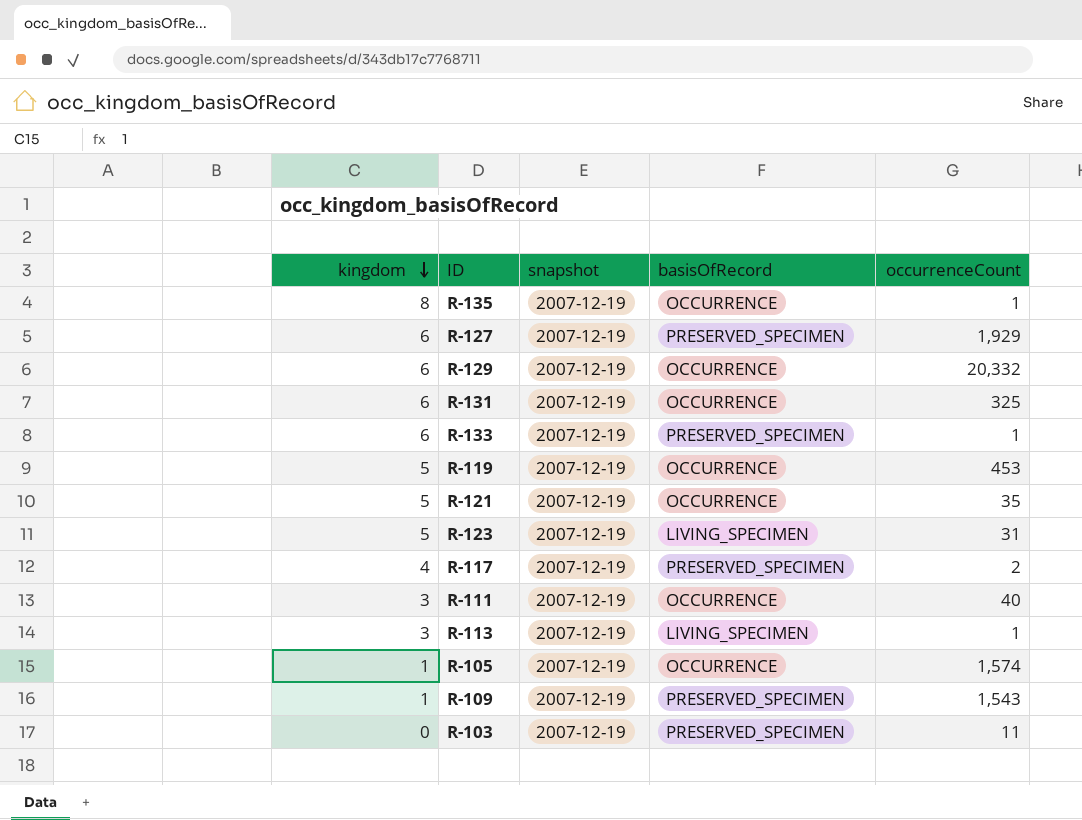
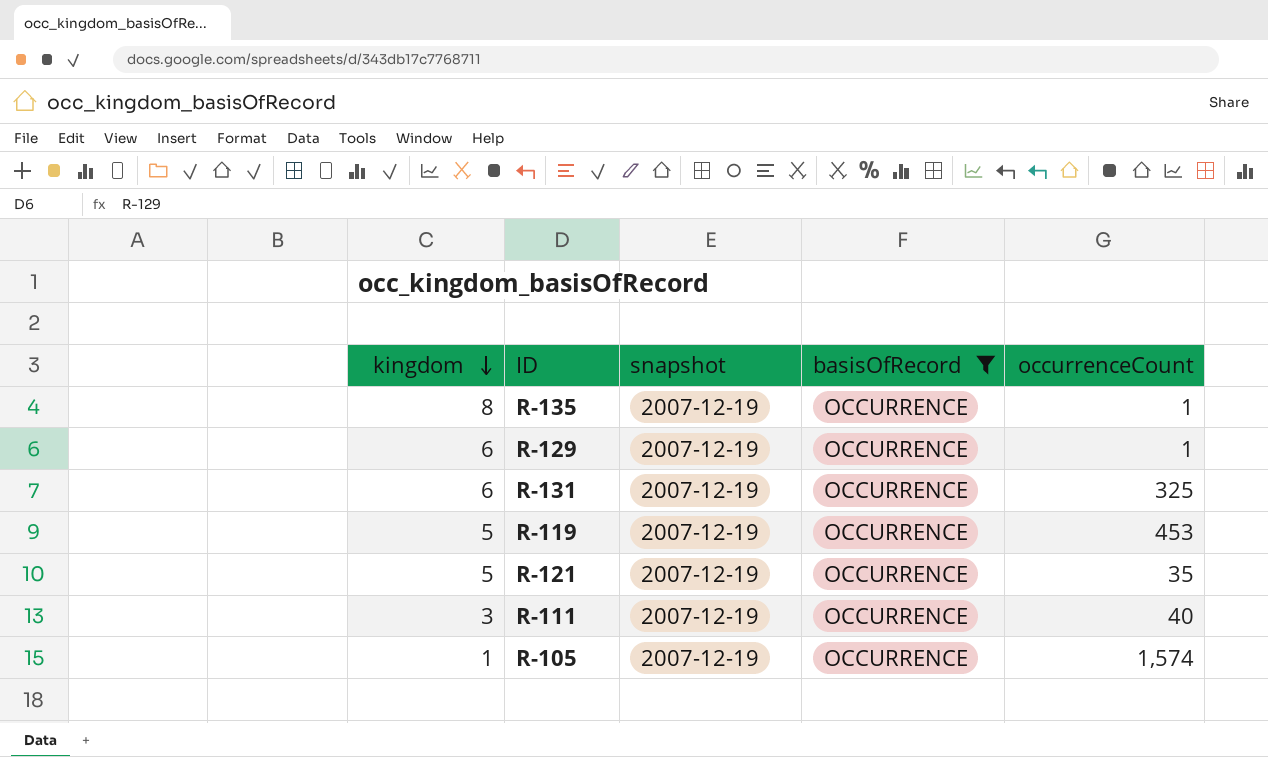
filter: none -> basisOfRecord = OCCURRENCE
R-129 | occurrenceCount: 20,332 -> 1

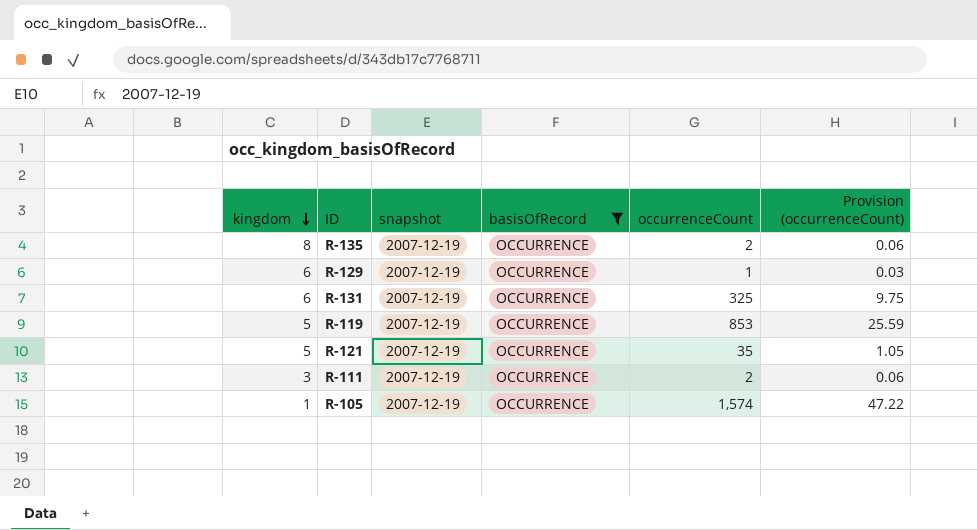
column Provision (occurrenceCount) | formula: none -> [occurrenceCount] * 0.03
R-135 | occurrenceCount: 1 -> 2
R-119 | occurrenceCount: 453 -> 853
R-111 | occurrenceCount: 40 -> 2

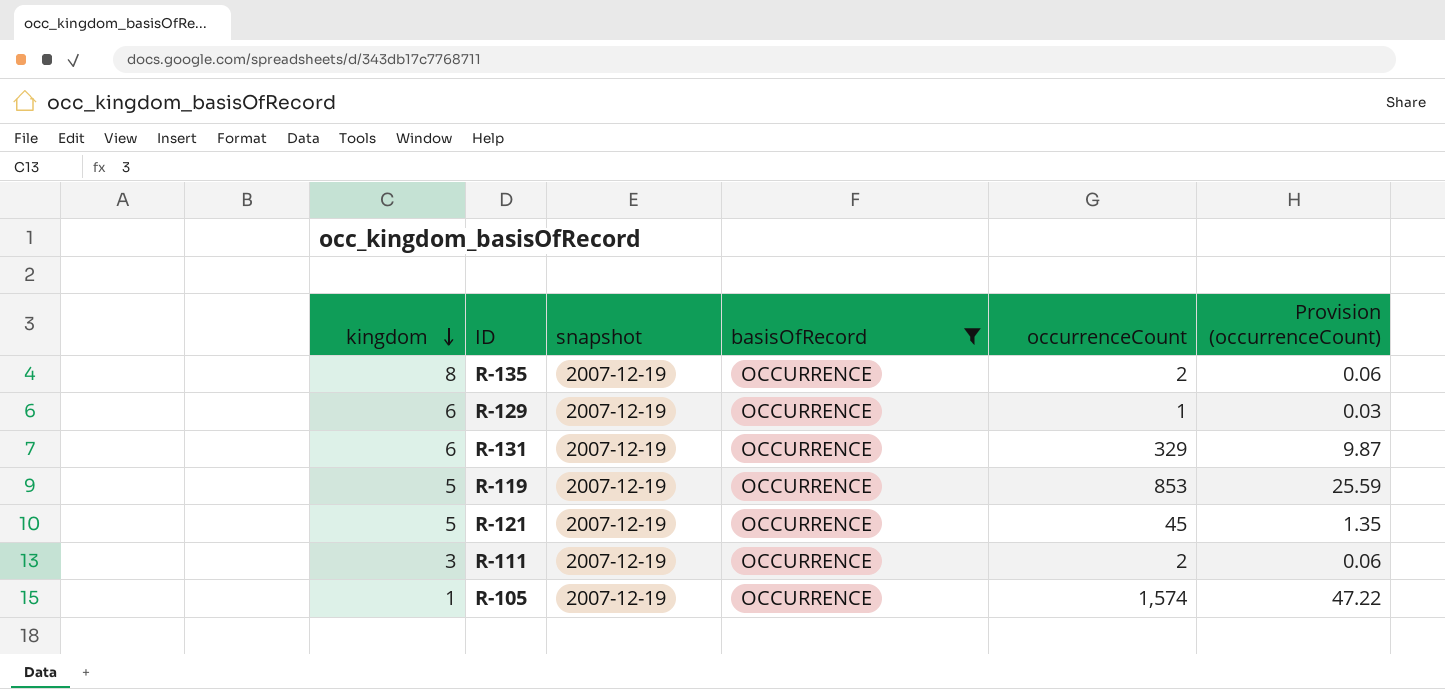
R-131 | occurrenceCount: 325 -> 329
R-131 | Provision (occurrenceCount): 9.75 -> 9.87
R-121 | occurrenceCount: 35 -> 45
R-121 | Provision (occurrenceCount): 1.05 -> 1.35

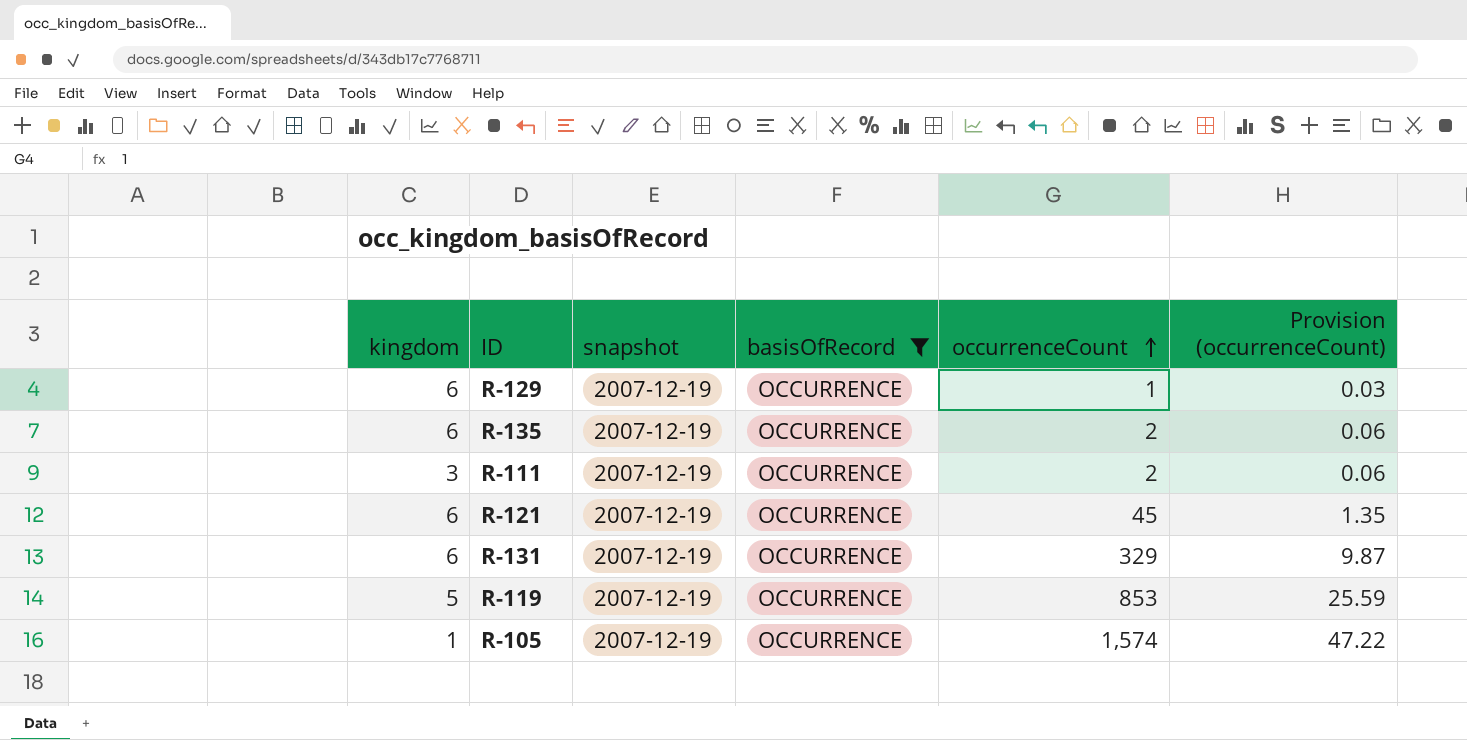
row order: kingdom descending -> occurrenceCount ascending
R-135 | kingdom: 8 -> 6
R-121 | kingdom: 5 -> 6

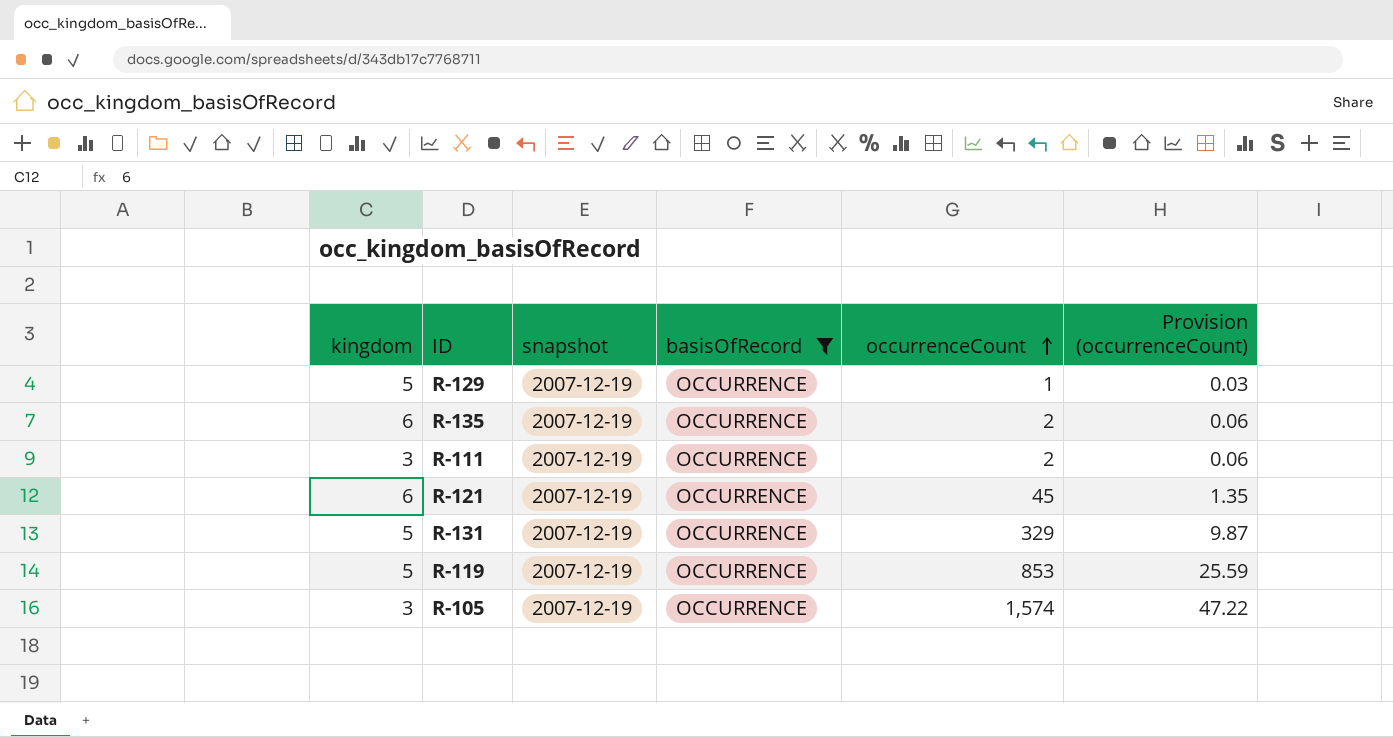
R-129 | kingdom: 6 -> 5
R-131 | kingdom: 6 -> 5
R-105 | kingdom: 1 -> 3

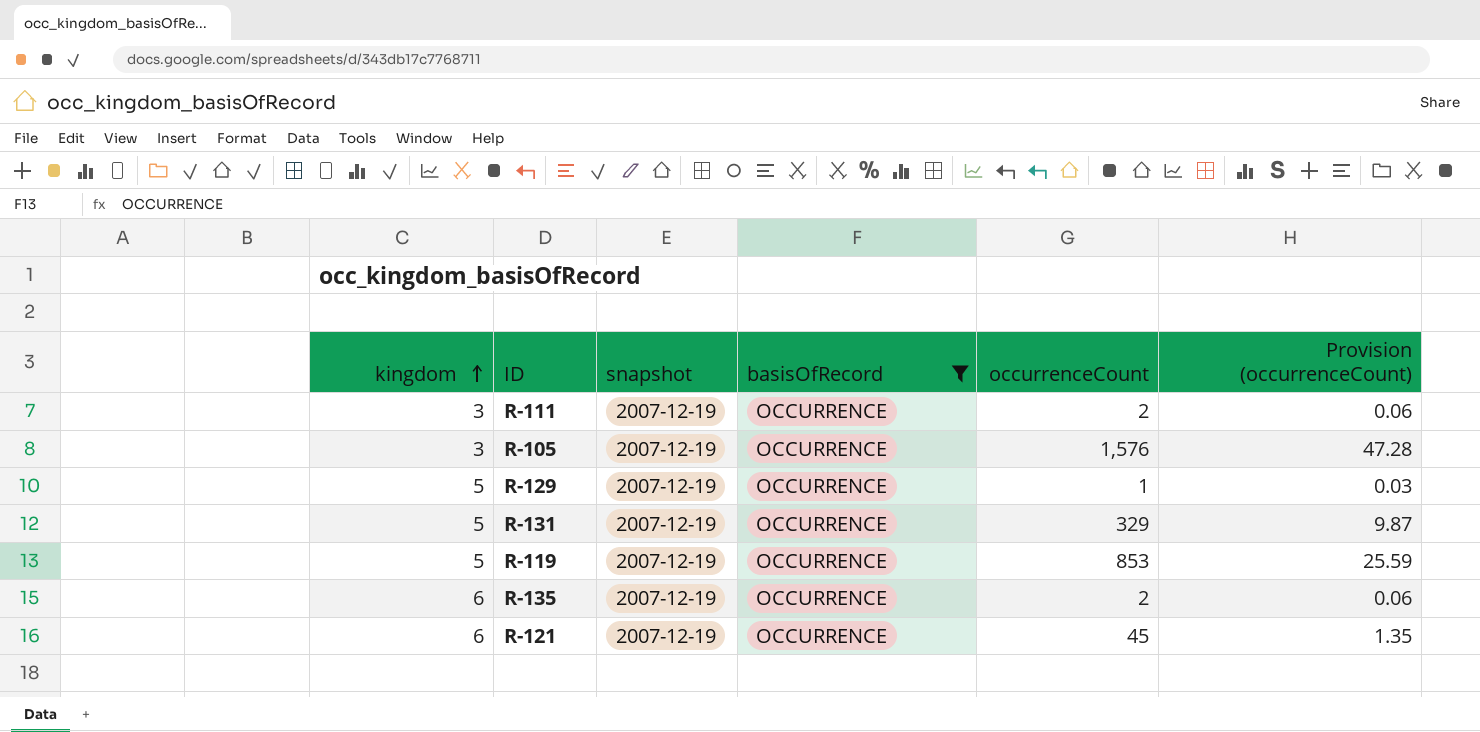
row order: occurrenceCount ascending -> kingdom ascending
R-105 | occurrenceCount: 1,574 -> 1,576
R-105 | Provision (occurrenceCount): 47.22 -> 47.28

